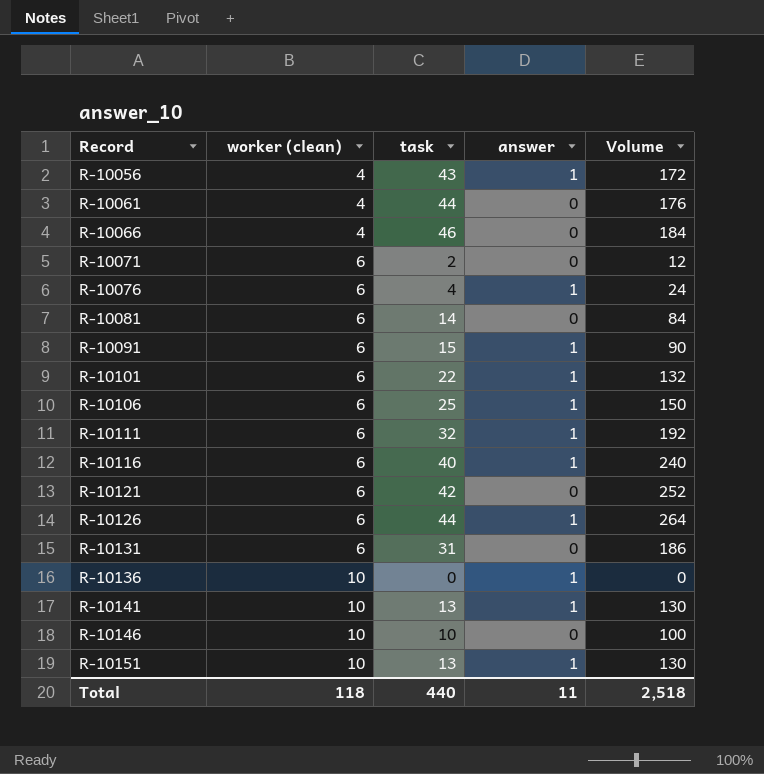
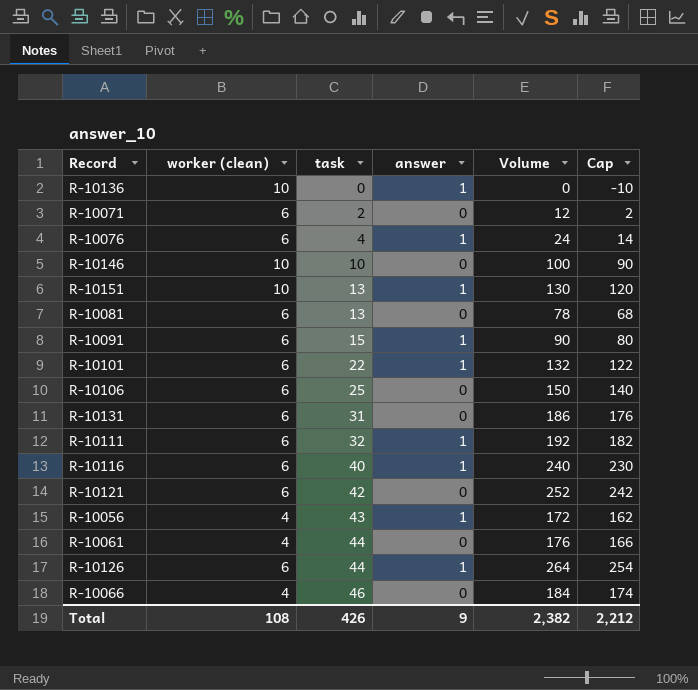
row order: Record ascending -> task ascending
column Cap | formula: none -> [Volume] - 10
row R-10141: 10 | 13 | 1 | 130 -> none
R-10081 | task: 14 -> 13
R-10081 | Volume: 84 -> 78
R-10106 | answer: 1 -> 0
Total | worker (clean): 118 -> 108
Total | task: 440 -> 426
Total | answer: 11 -> 9
Total | Volume: 2,518 -> 2,382

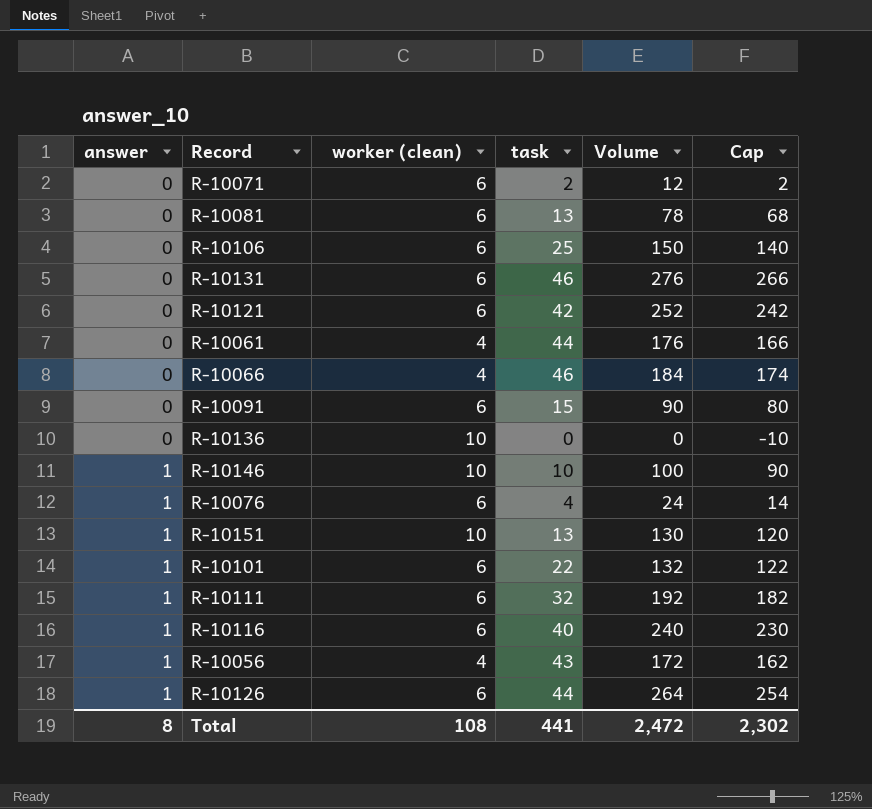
row order: task ascending -> answer ascending
column answer | position: 4 -> 1
R-10131 | task: 31 -> 46
R-10131 | Volume: 186 -> 276
R-10131 | Cap: 176 -> 266
R-10091 | answer: 1 -> 0
R-10136 | answer: 1 -> 0
R-10146 | answer: 0 -> 1
Total | answer: 9 -> 8
Total | task: 426 -> 441
Total | Volume: 2,382 -> 2,472
Total | Cap: 2,212 -> 2,302

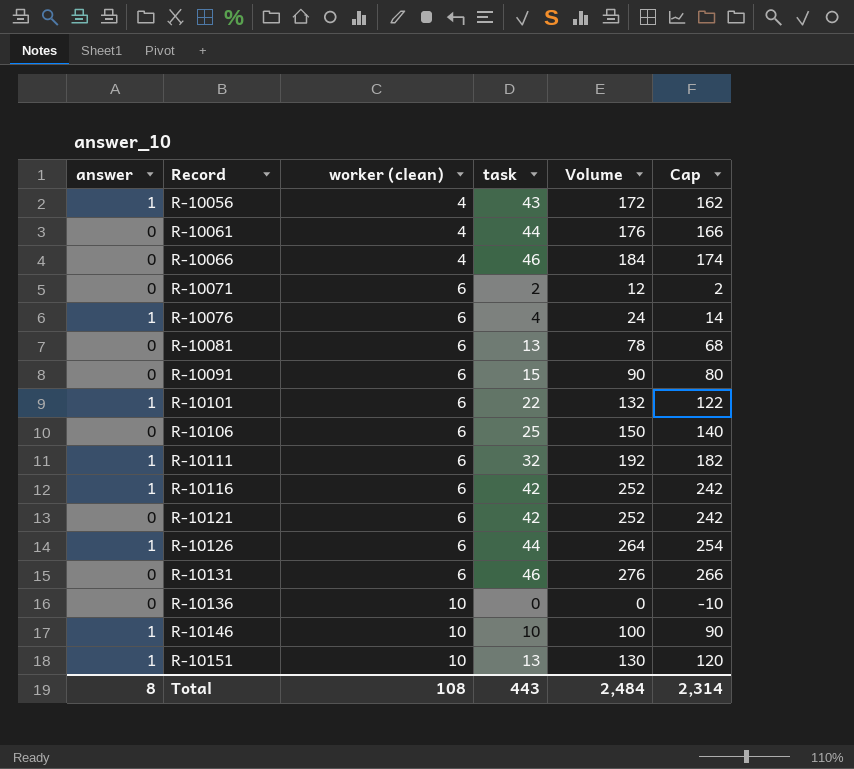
row order: answer ascending -> Record ascending
R-10116 | task: 40 -> 42
R-10116 | Volume: 240 -> 252
R-10116 | Cap: 230 -> 242
Total | task: 441 -> 443
Total | Volume: 2,472 -> 2,484
Total | Cap: 2,302 -> 2,314

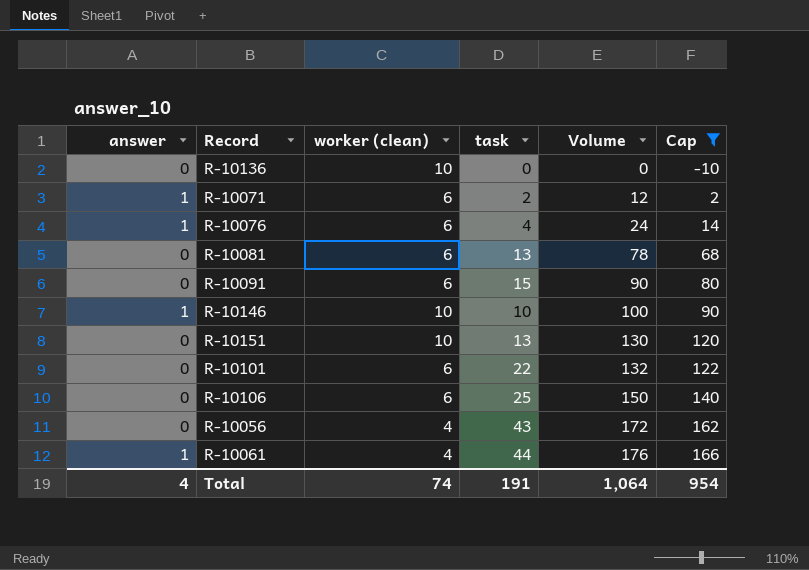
filter: none -> Cap <= 166
row order: Record ascending -> Volume ascending
R-10071 | answer: 0 -> 1
R-10151 | answer: 1 -> 0
R-10101 | answer: 1 -> 0
R-10056 | answer: 1 -> 0
R-10061 | answer: 0 -> 1
Total | answer: 8 -> 4
Total | worker (clean): 108 -> 74
Total | task: 443 -> 191
Total | Volume: 2,484 -> 1,064
Total | Cap: 2,314 -> 954

